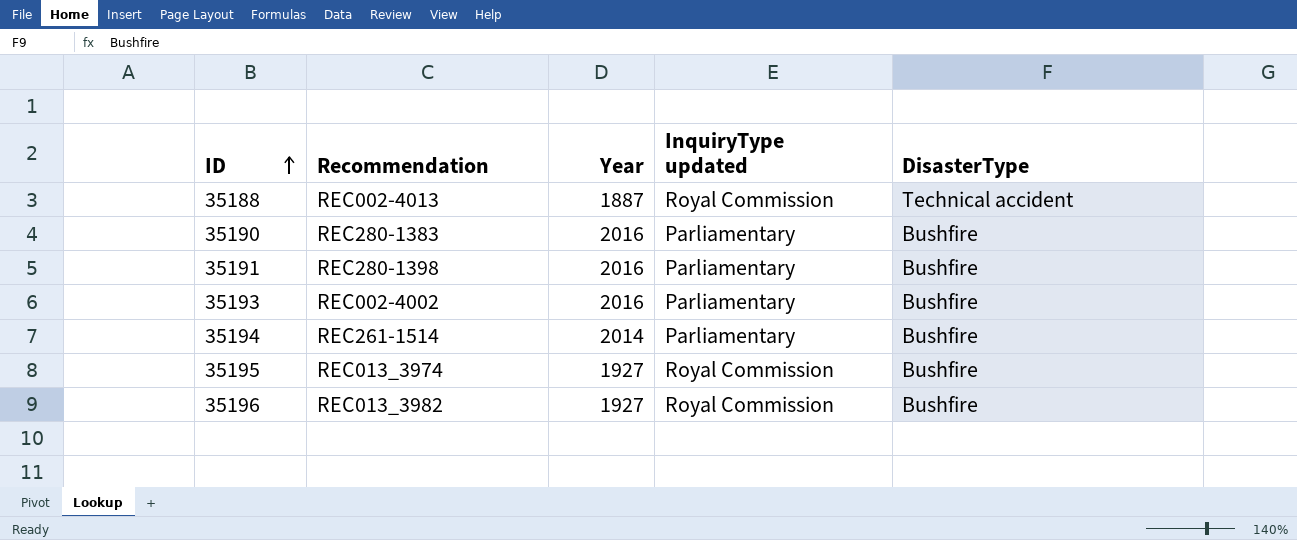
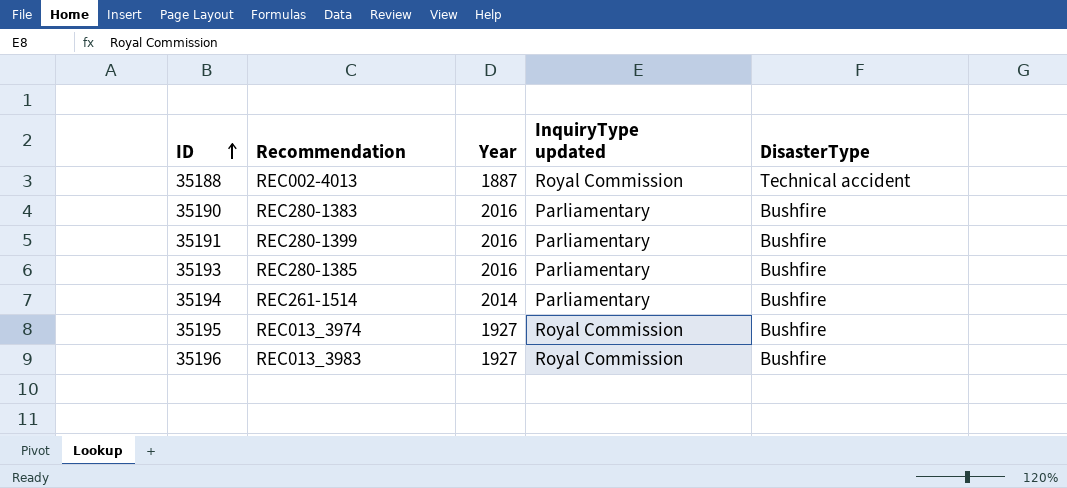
35191 | Recommendation: REC280-1398 -> REC280-1399
35193 | Recommendation: REC002-4002 -> REC280-1385
35196 | Recommendation: REC013_3982 -> REC013_3983

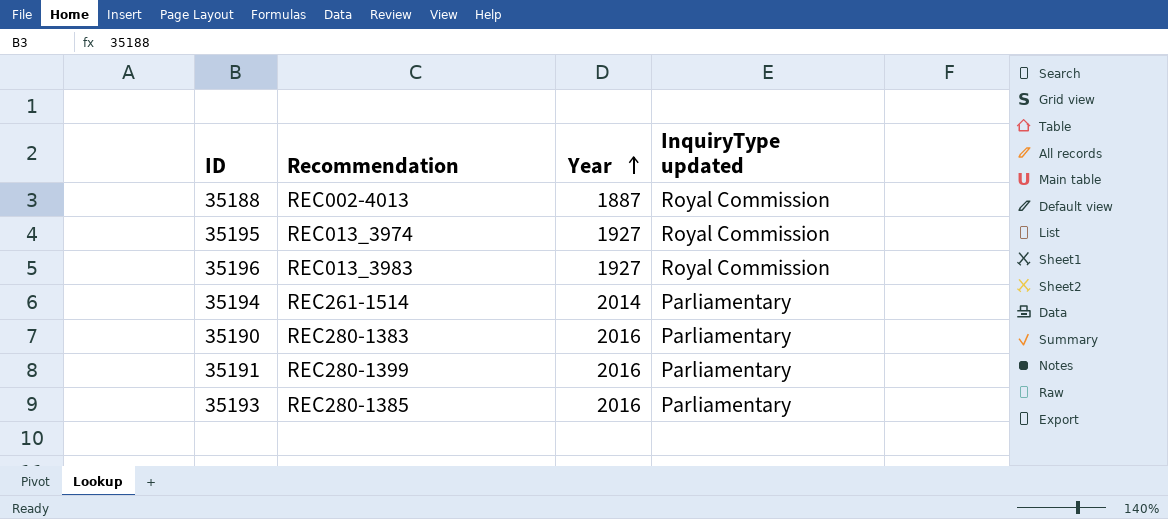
row order: ID ascending -> Year ascending
column DisasterType | position: 5 -> none

